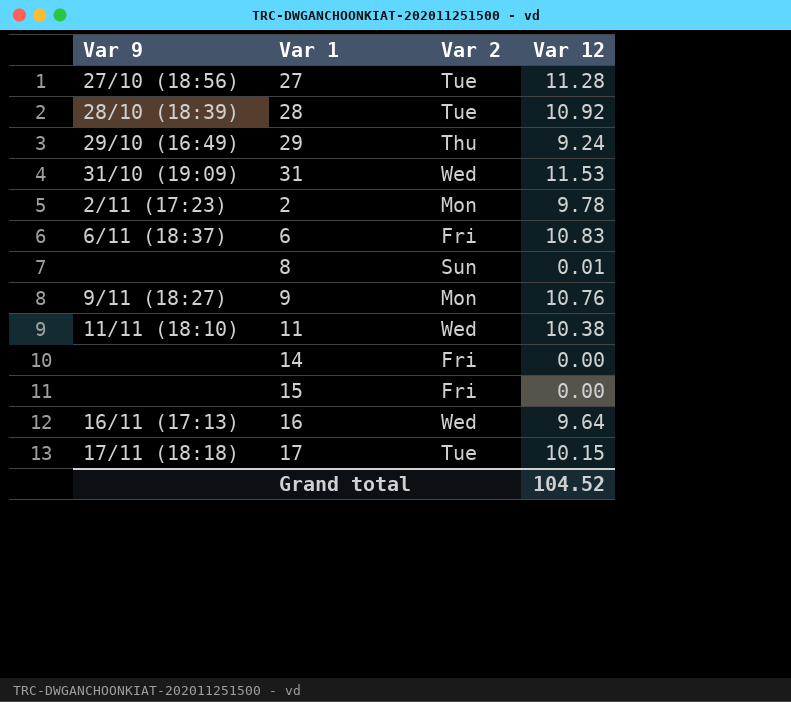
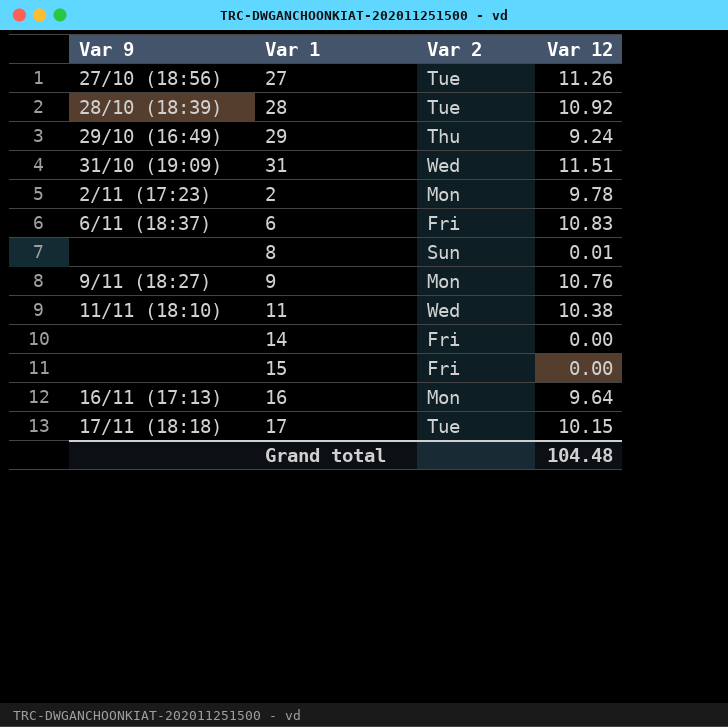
27 | Var 12: 11.28 -> 11.26
31 | Var 12: 11.53 -> 11.51
16 | Var 2: Wed -> Mon
Grand total | Var 12: 104.52 -> 104.48

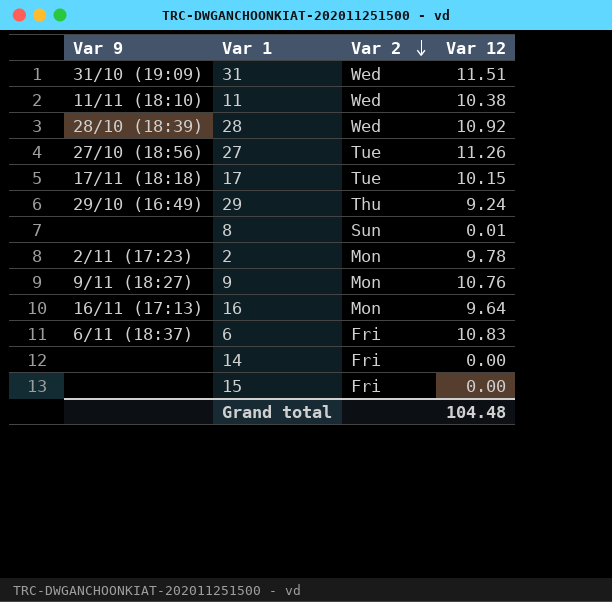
row order: none -> Var 2 descending
28 | Var 2: Tue -> Wed

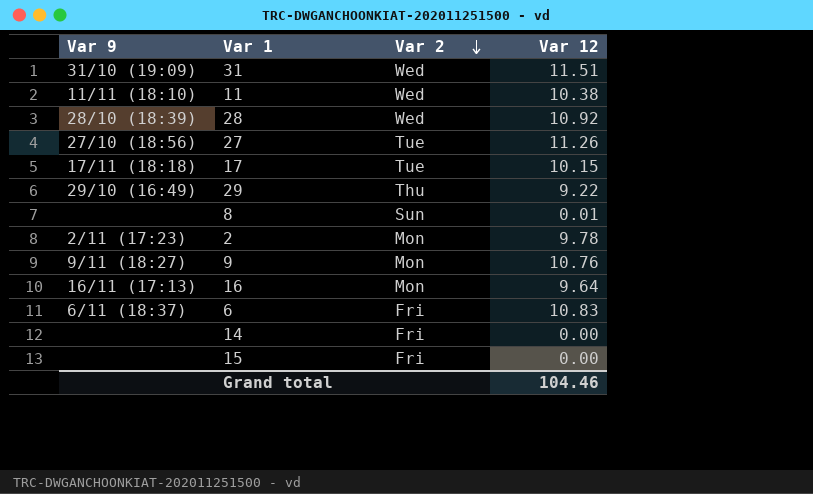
29 | Var 12: 9.24 -> 9.22
Grand total | Var 12: 104.48 -> 104.46

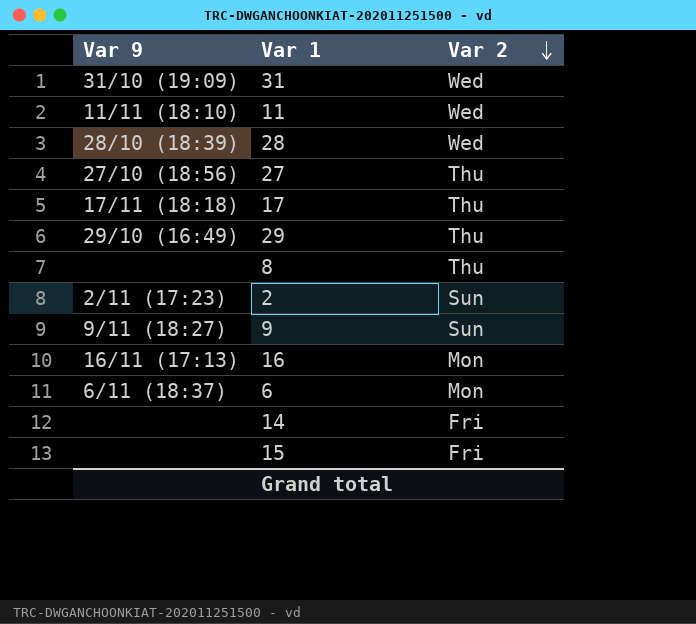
column Var 12 | position: 4 -> none
27 | Var 2: Tue -> Thu
17 | Var 2: Tue -> Thu
8 | Var 2: Sun -> Thu
2 | Var 2: Mon -> Sun
9 | Var 2: Mon -> Sun
6 | Var 2: Fri -> Mon

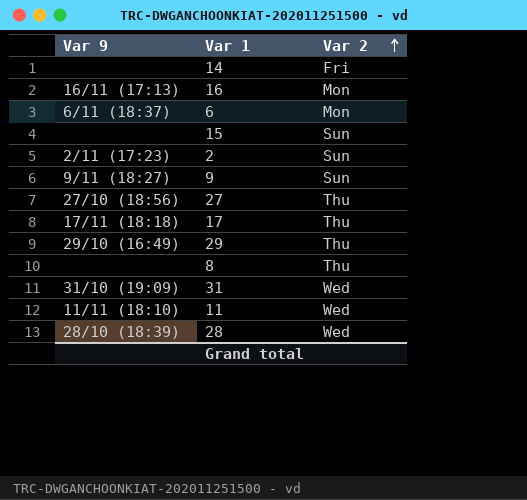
row order: Var 2 descending -> Var 2 ascending
15 | Var 2: Fri -> Sun

